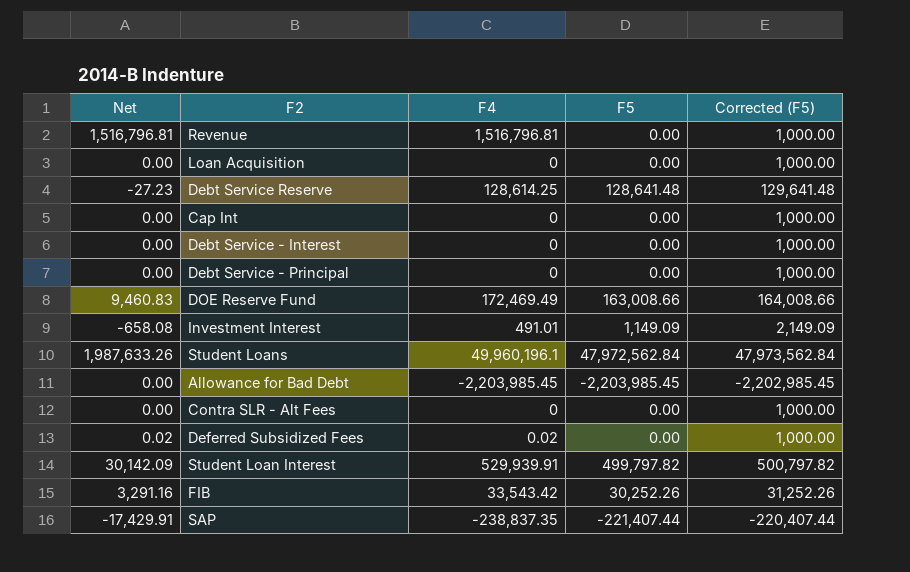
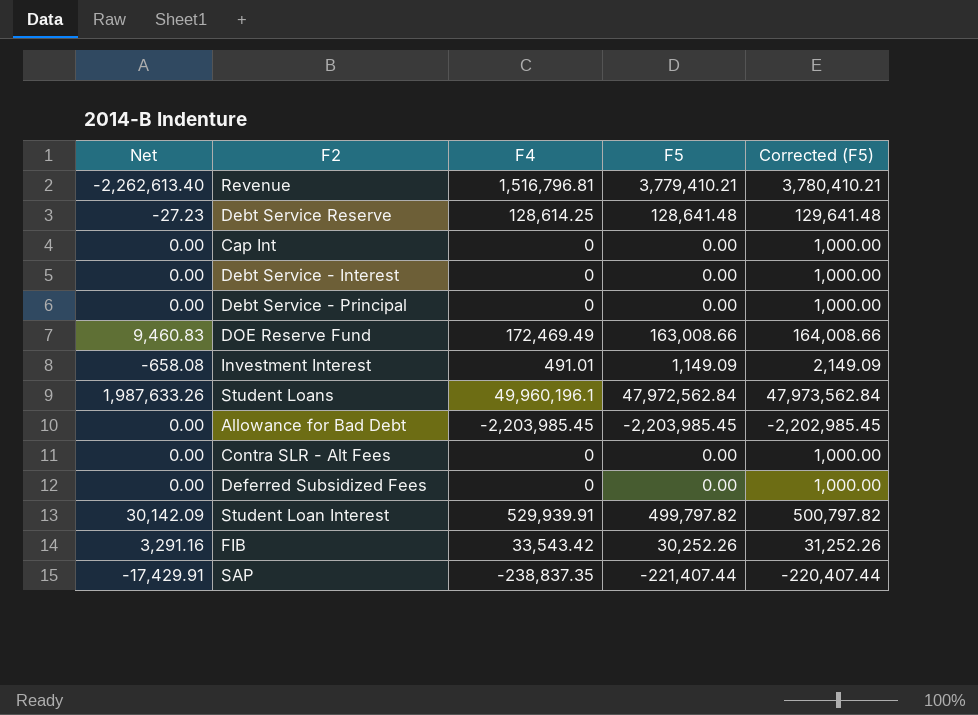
row Loan Acquisition: 0.00 | 0 | 0.00 | 1,000.00 -> none
Revenue | Net: 1,516,796.81 -> -2,262,613.40
Revenue | F5: 0.00 -> 3,779,410.21
Revenue | Corrected (F5): 1,000.00 -> 3,780,410.21
Deferred Subsidized Fees | Net: 0.02 -> 0.00
Deferred Subsidized Fees | F4: 0.02 -> 0

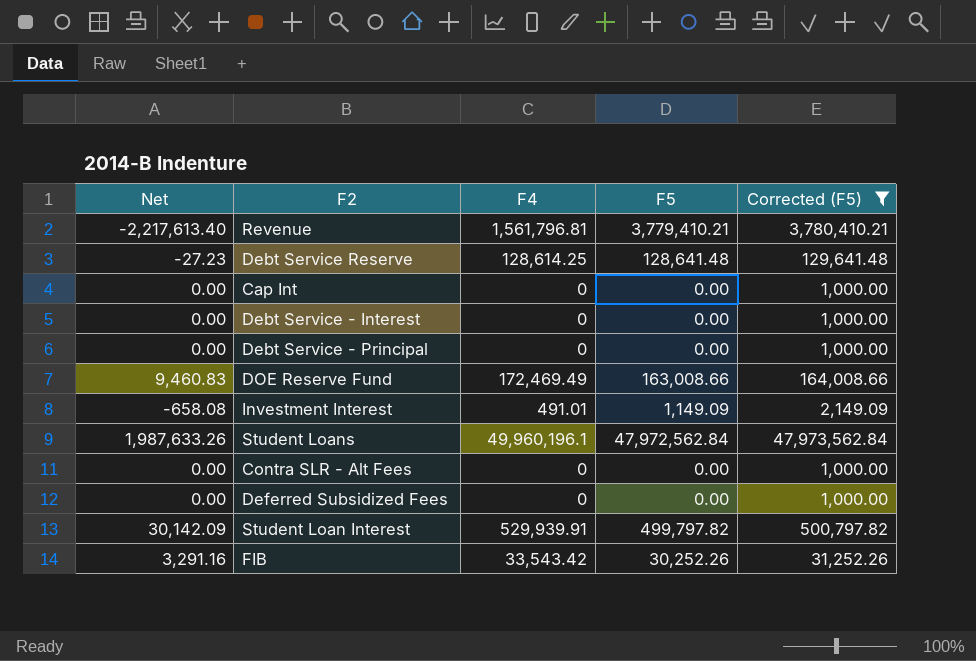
filter: none -> Corrected (F5) >= 1,000.00
Revenue | Net: -2,262,613.40 -> -2,217,613.40
Revenue | F4: 1,516,796.81 -> 1,561,796.81

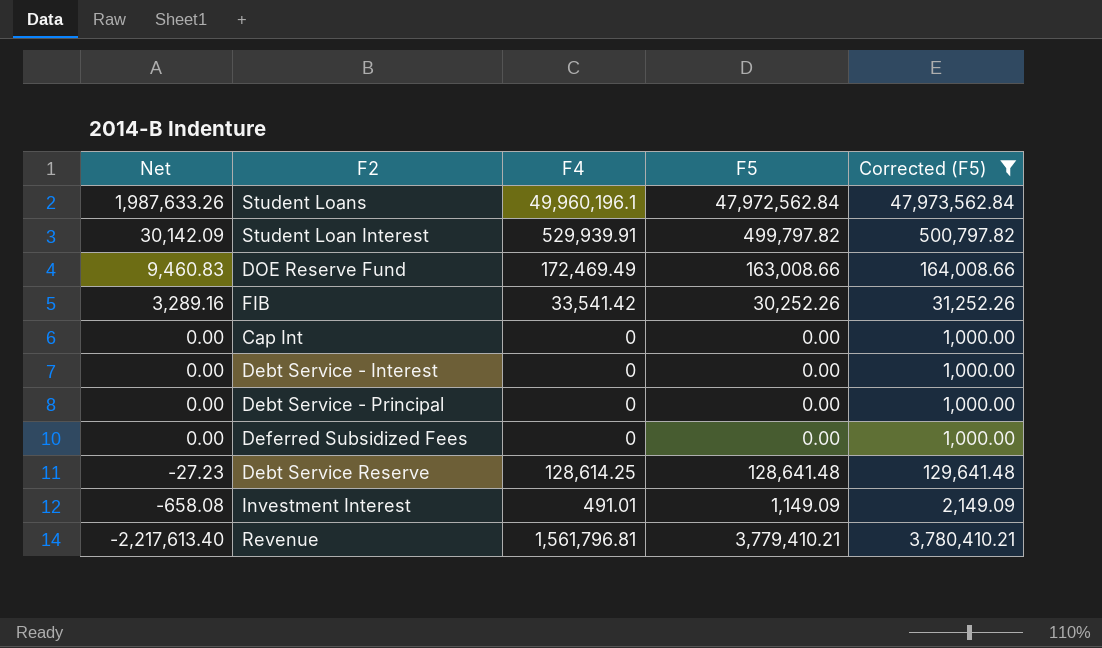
row order: none -> Net descending
row Contra SLR - Alt Fees: 0.00 | 0 | 0.00 | 1,000.00 -> none
FIB | Net: 3,291.16 -> 3,289.16
FIB | F4: 33,543.42 -> 33,541.42

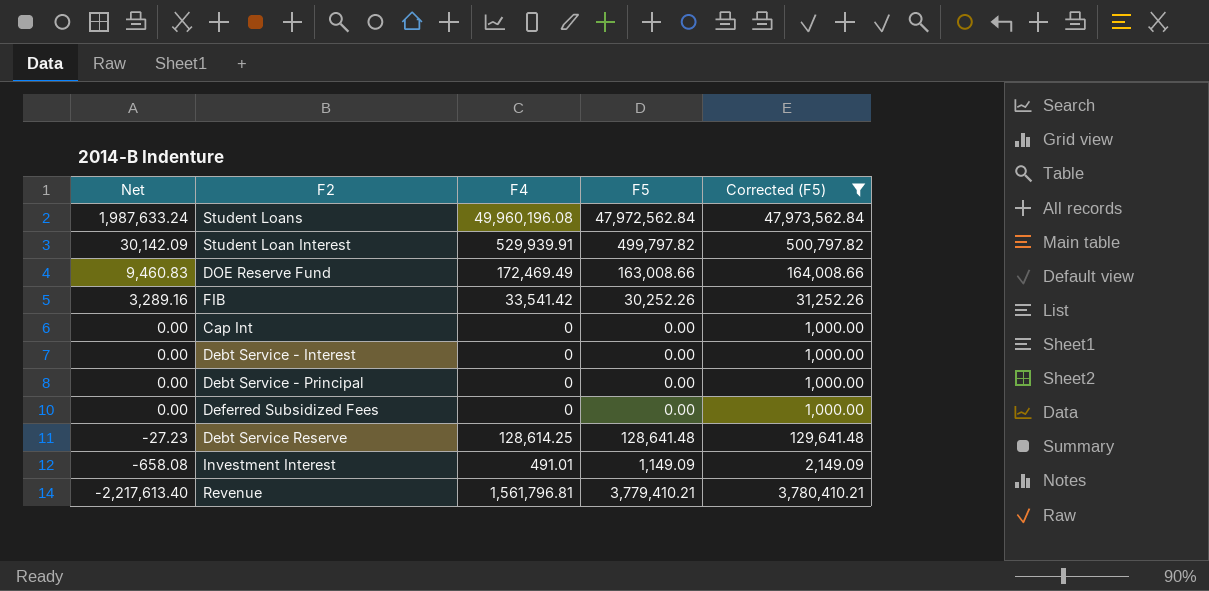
Student Loans | Net: 1,987,633.26 -> 1,987,633.24
Student Loans | F4: 49,960,196.1 -> 49,960,196.08

